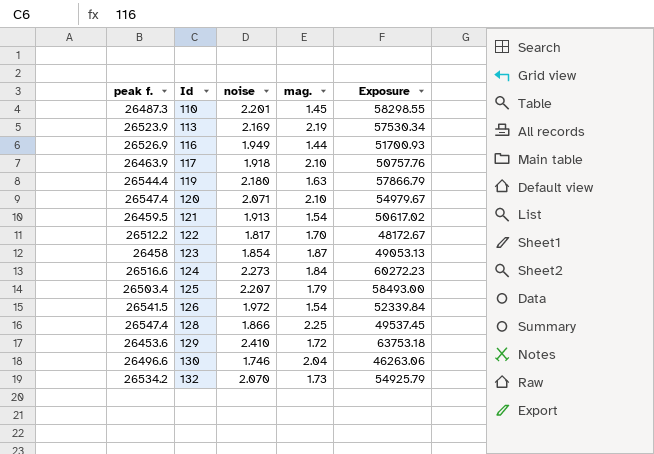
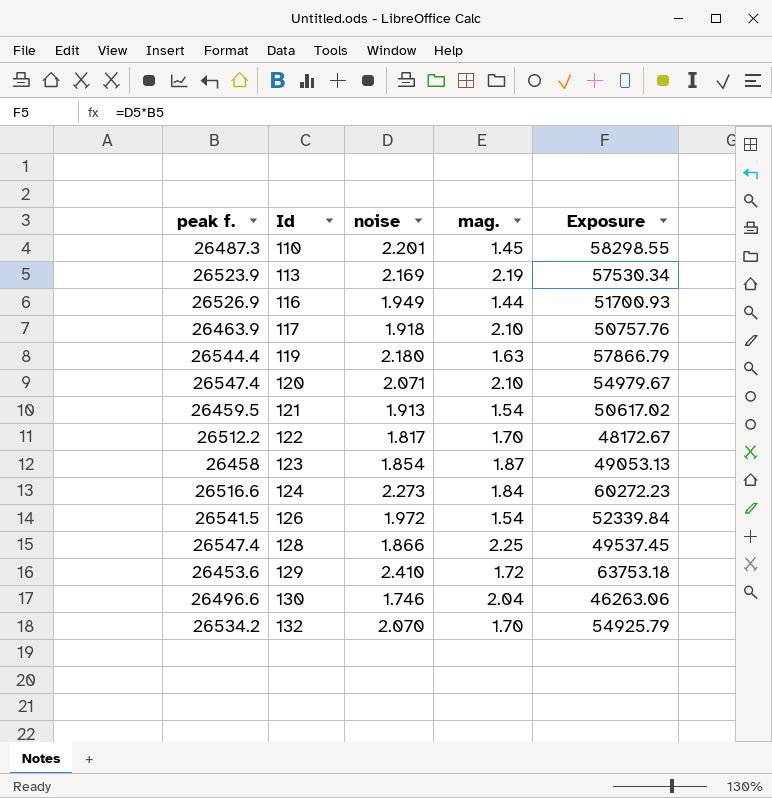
row 125: 26503.4 | 2.207 | 1.79 | 58493.00 -> none
132 | mag.: 1.73 -> 1.70

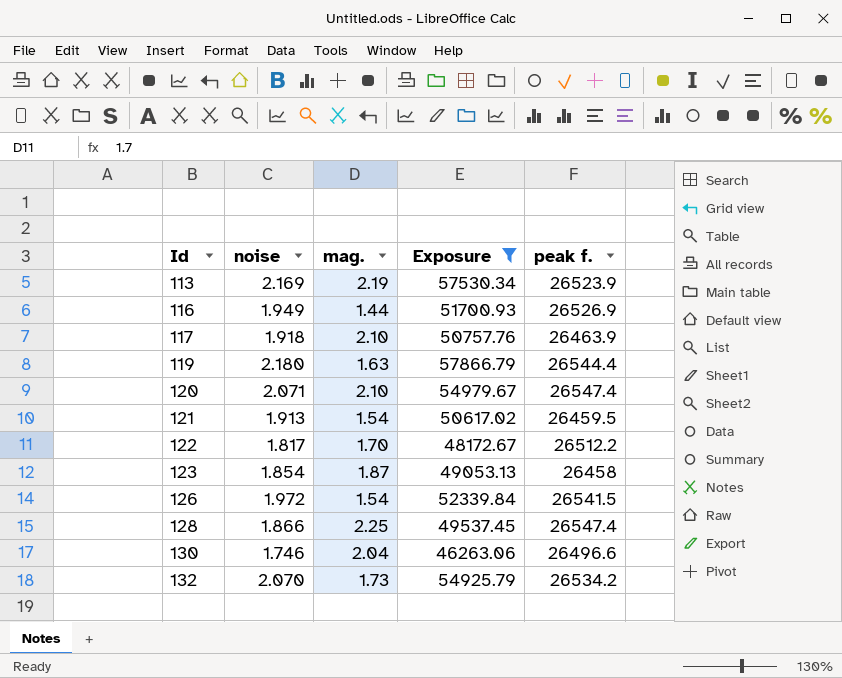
filter: none -> Exposure <= 57866.79
column peak f. | position: 1 -> 5
132 | mag.: 1.70 -> 1.73

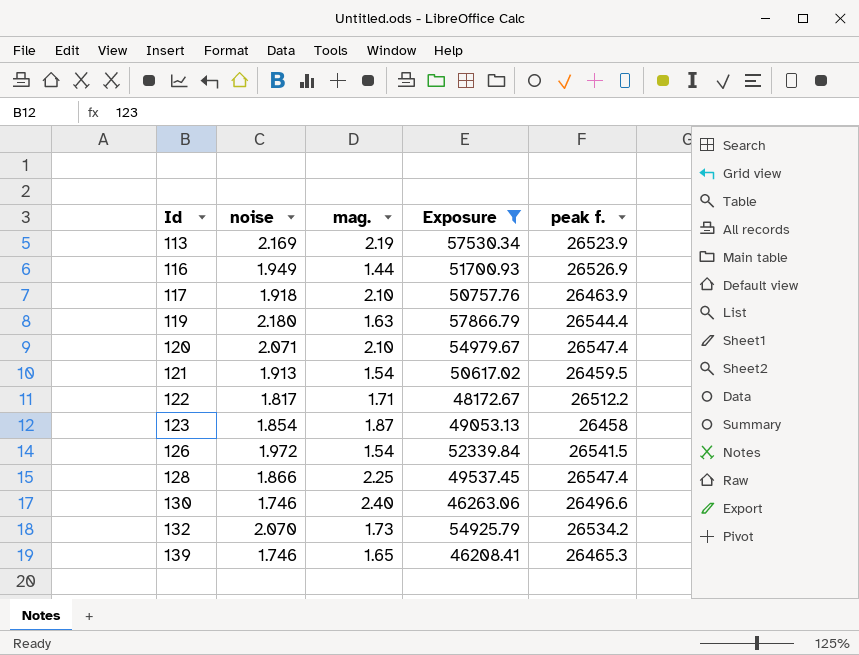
122 | mag.: 1.70 -> 1.71
130 | mag.: 2.04 -> 2.40
row 139: none -> 1.746 | 1.65 | 46208.41 | 26465.3

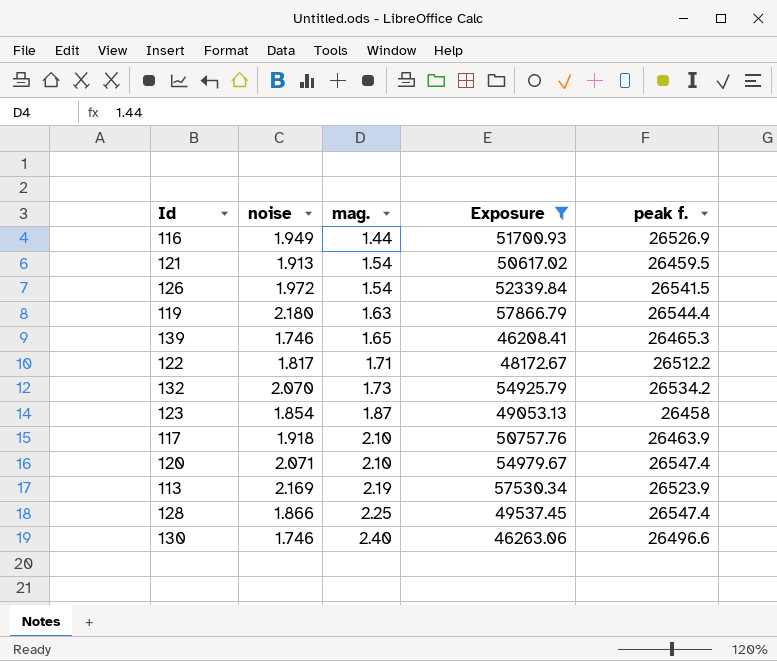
row order: Id ascending -> mag. ascending

